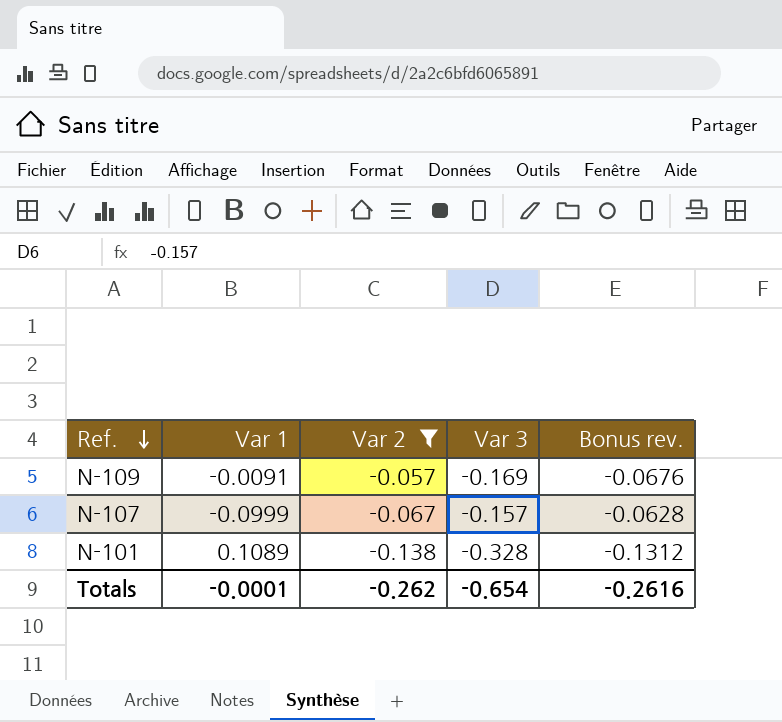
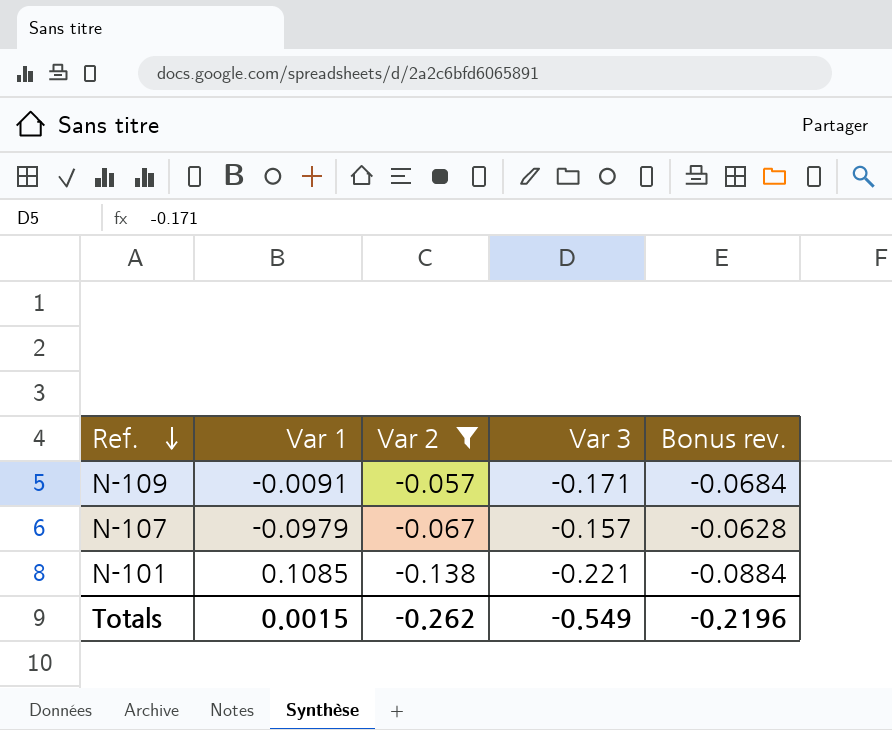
N-109 | Var 3: -0.169 -> -0.171
N-109 | Bonus rev.: -0.0676 -> -0.0684
N-107 | Var 1: -0.0999 -> -0.0979
N-101 | Var 1: 0.1089 -> 0.1085
N-101 | Var 3: -0.328 -> -0.221
N-101 | Bonus rev.: -0.1312 -> -0.0884
Totals | Var 1: -0.0001 -> 0.0015
Totals | Var 3: -0.654 -> -0.549
Totals | Bonus rev.: -0.2616 -> -0.2196

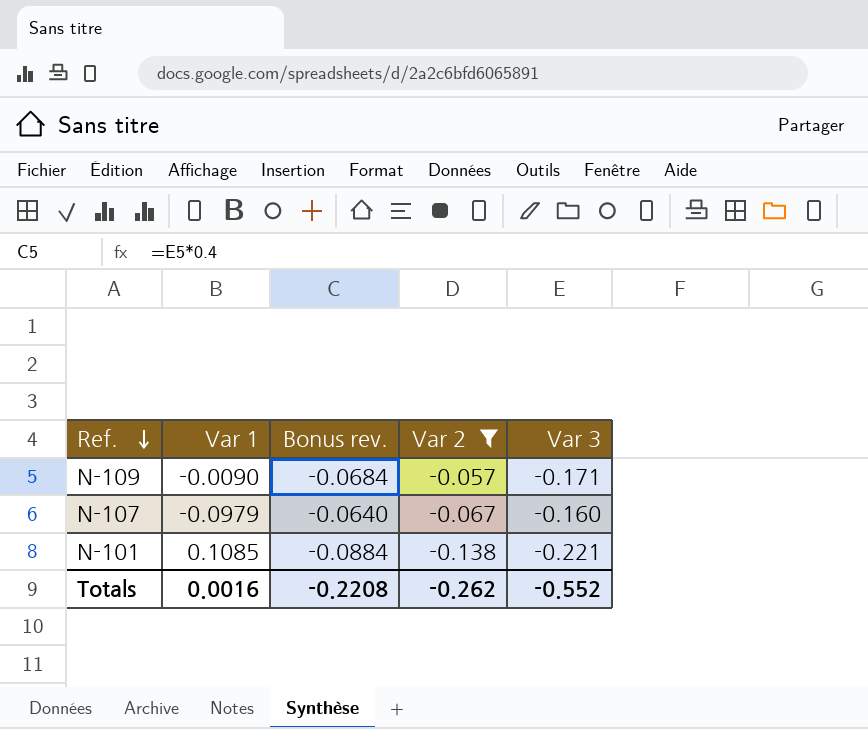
column Bonus rev. | position: 5 -> 3
N-109 | Var 1: -0.0091 -> -0.0090
N-107 | Bonus rev.: -0.0628 -> -0.0640
N-107 | Var 3: -0.157 -> -0.160
Totals | Var 1: 0.0015 -> 0.0016
Totals | Bonus rev.: -0.2196 -> -0.2208
Totals | Var 3: -0.549 -> -0.552

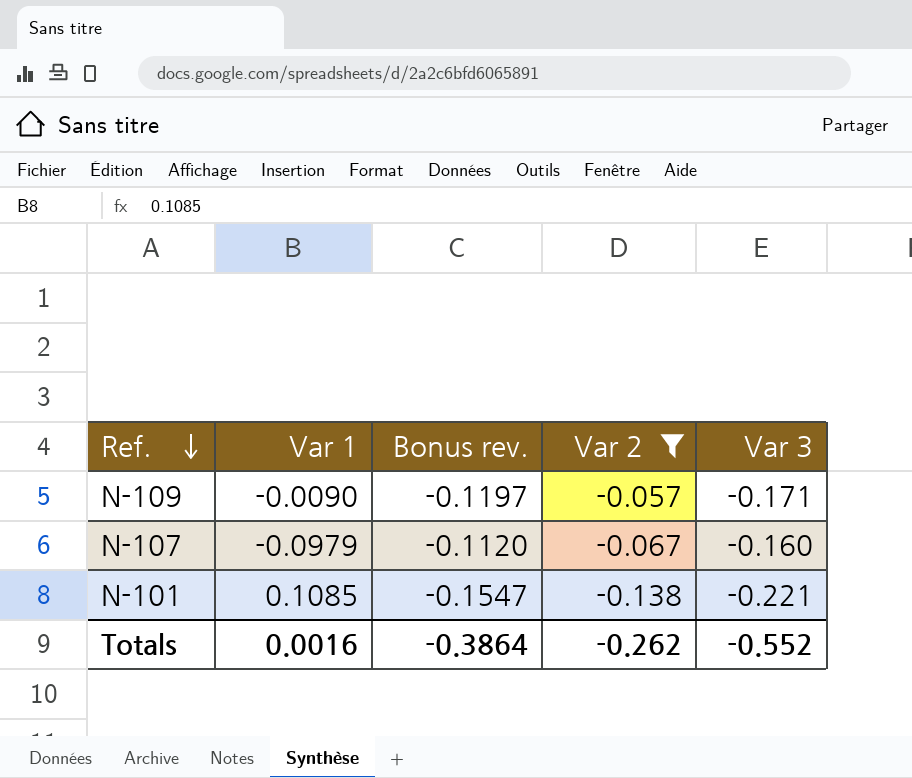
column Bonus rev. | formula: [Var 3] * 0.4 -> [Var 3] * 0.7
Totals | Bonus rev.: -0.2208 -> -0.3864

